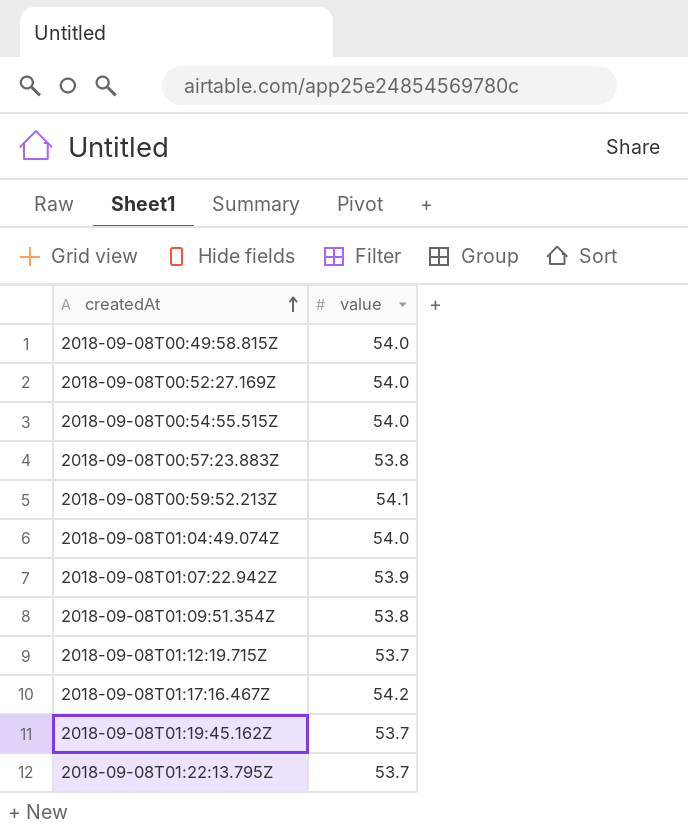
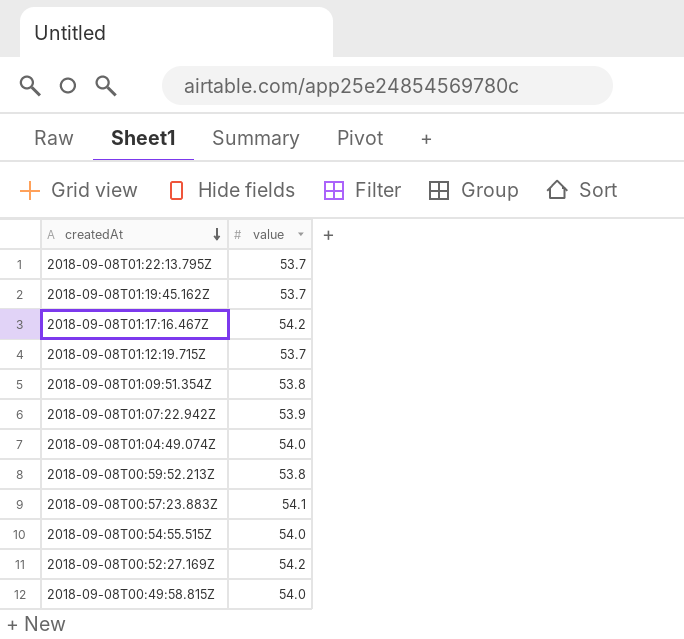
row order: createdAt ascending -> createdAt descending
2018-09-08T00:59:52.213Z | value: 54.1 -> 53.8
2018-09-08T00:57:23.883Z | value: 53.8 -> 54.1
2018-09-08T00:52:27.169Z | value: 54.0 -> 54.2

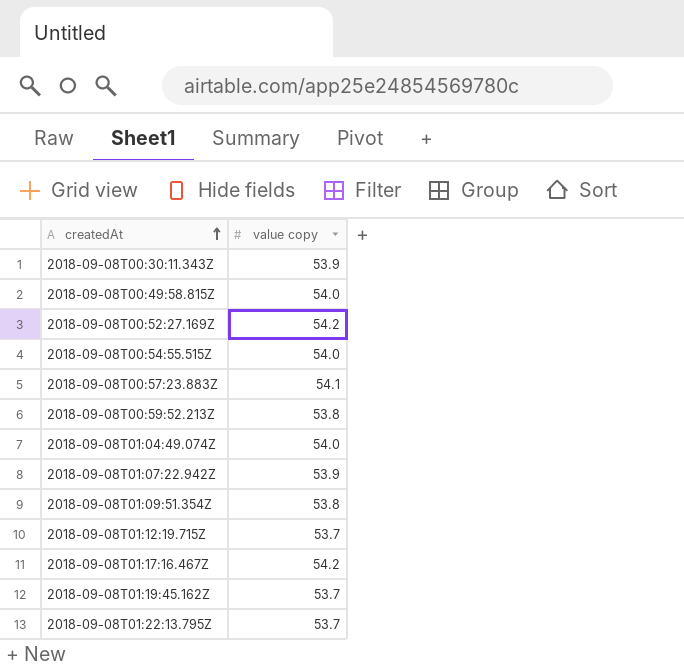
row order: createdAt descending -> createdAt ascending
column name: value -> value copy
row 2018-09-08T00:30:11.343Z: none -> 53.9

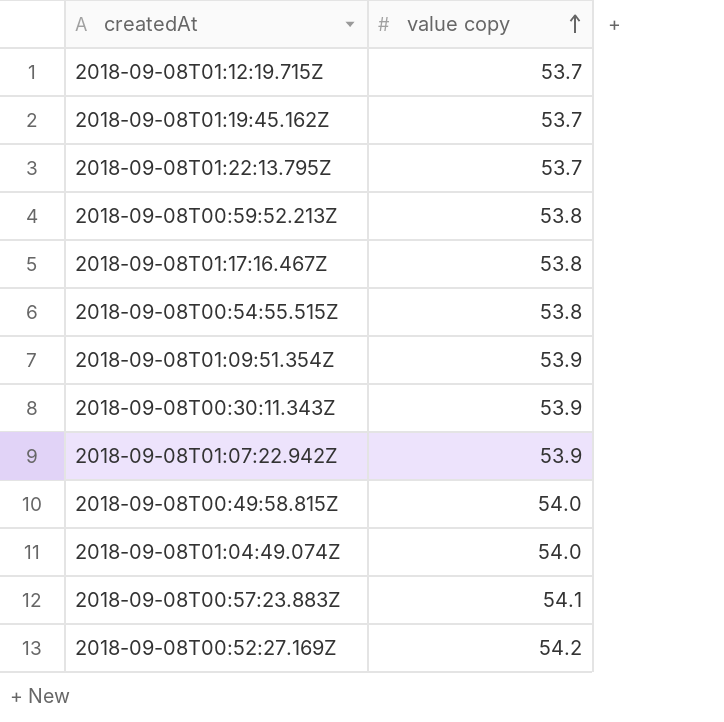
row order: createdAt ascending -> value copy ascending
2018-09-08T01:17:16.467Z | value copy: 54.2 -> 53.8
2018-09-08T00:54:55.515Z | value copy: 54.0 -> 53.8
2018-09-08T01:09:51.354Z | value copy: 53.8 -> 53.9

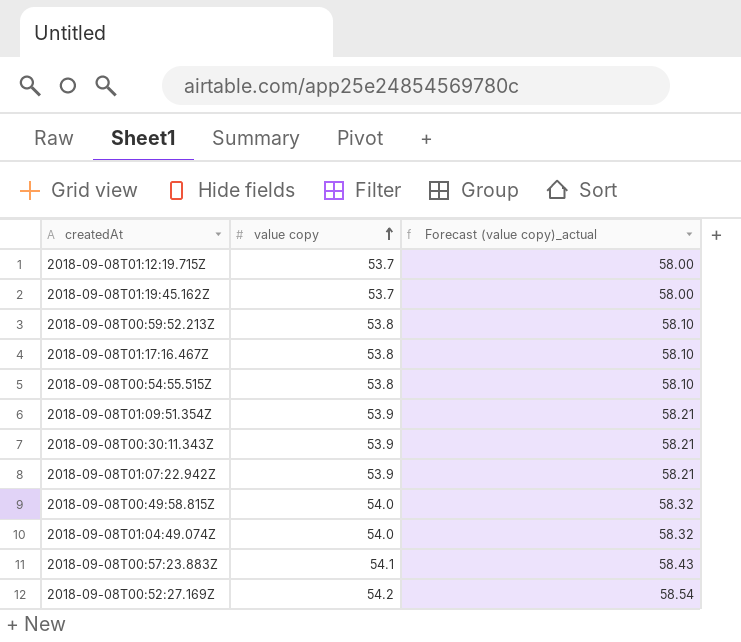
column Forecast (value copy)_actual | formula: none -> [value copy] * 1.08
row 2018-09-08T01:22:13.795Z: 53.7 -> none

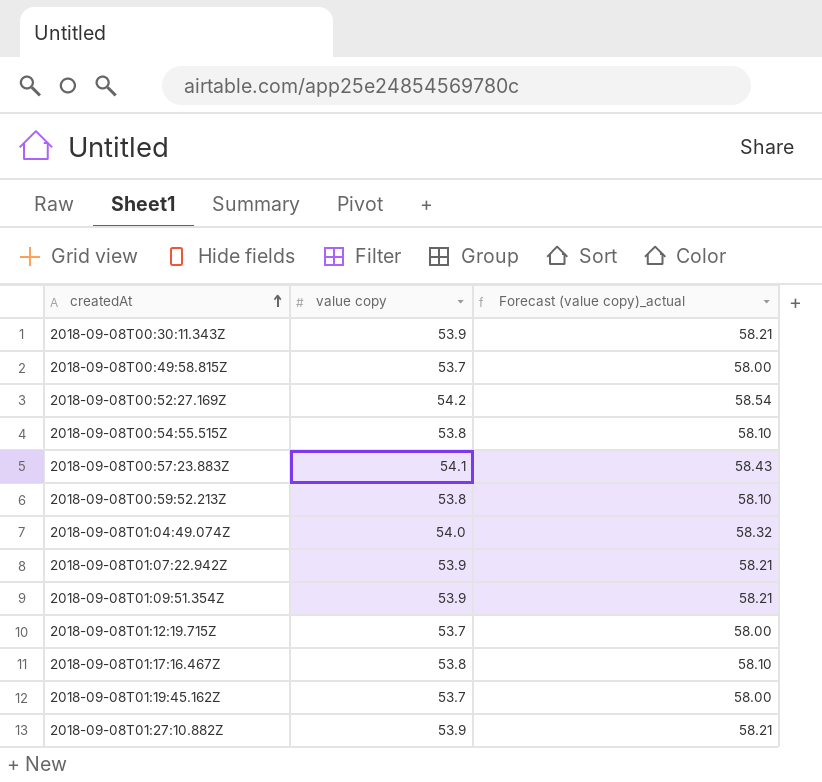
row order: value copy ascending -> createdAt ascending
2018-09-08T00:49:58.815Z | value copy: 54.0 -> 53.7
2018-09-08T00:49:58.815Z | Forecast (value copy)_actual: 58.32 -> 58.00
row 2018-09-08T01:27:10.882Z: none -> 53.9 | 58.21

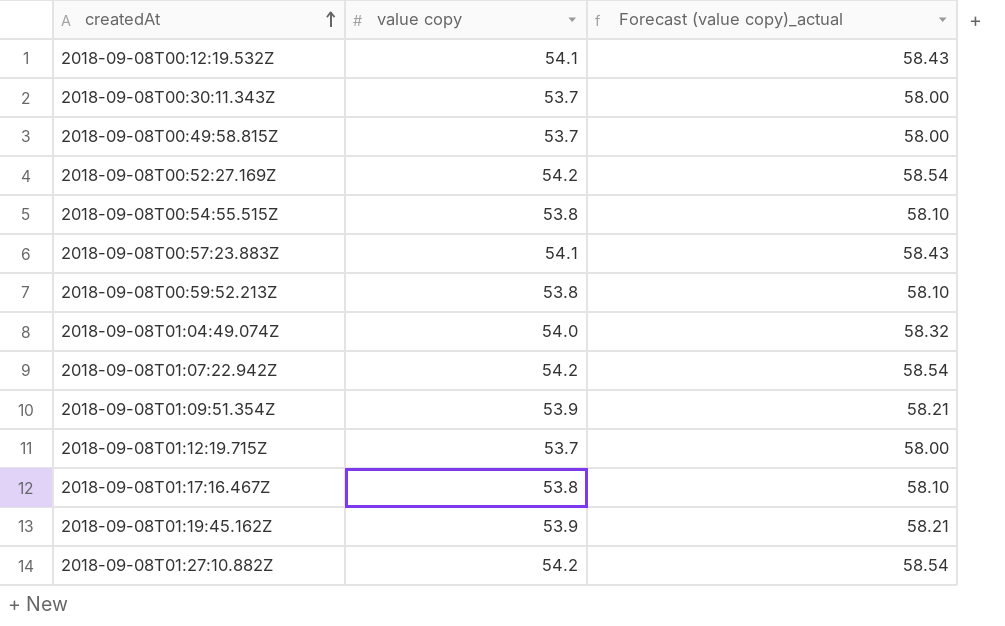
row 2018-09-08T00:12:19.532Z: none -> 54.1 | 58.43
2018-09-08T00:30:11.343Z | value copy: 53.9 -> 53.7
2018-09-08T00:30:11.343Z | Forecast (value copy)_actual: 58.21 -> 58.00
2018-09-08T01:07:22.942Z | value copy: 53.9 -> 54.2
2018-09-08T01:07:22.942Z | Forecast (value copy)_actual: 58.21 -> 58.54
2018-09-08T01:19:45.162Z | value copy: 53.7 -> 53.9
2018-09-08T01:19:45.162Z | Forecast (value copy)_actual: 58.00 -> 58.21
2018-09-08T01:27:10.882Z | value copy: 53.9 -> 54.2
2018-09-08T01:27:10.882Z | Forecast (value copy)_actual: 58.21 -> 58.54

